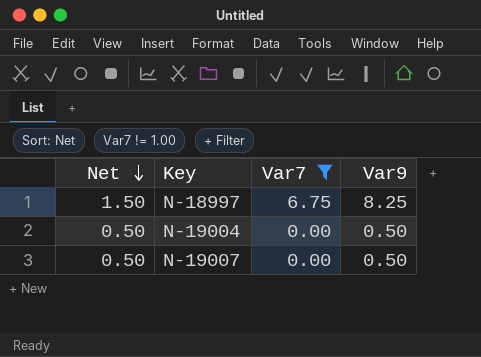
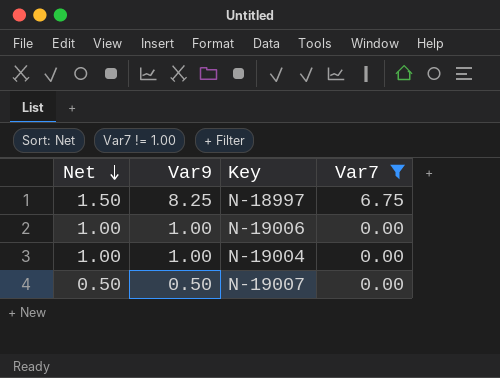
column Var9 | position: 4 -> 2
row N-19006: none -> 1.00 | 1.00 | 0.00
N-19004 | Net: 0.50 -> 1.00
N-19004 | Var9: 0.50 -> 1.00

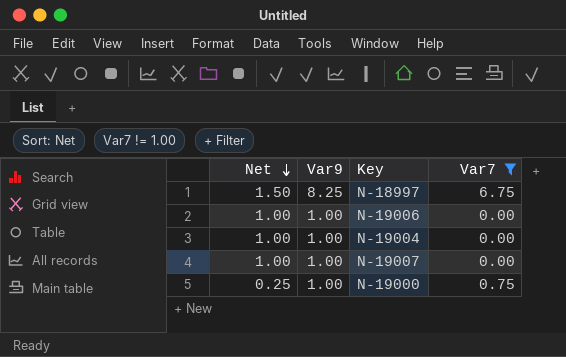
N-19007 | Net: 0.50 -> 1.00
N-19007 | Var9: 0.50 -> 1.00
row N-19000: none -> 0.25 | 1.00 | 0.75

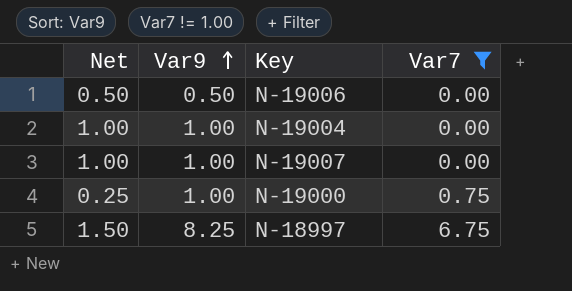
row order: Net descending -> Var9 ascending
N-19006 | Net: 1.00 -> 0.50
N-19006 | Var9: 1.00 -> 0.50

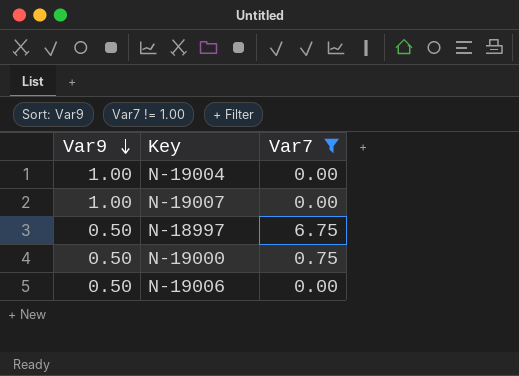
row order: Var9 ascending -> Var9 descending
column Net | formula: [Var9] - [Var7] -> none
N-18997 | Var9: 8.25 -> 0.50
N-19000 | Var9: 1.00 -> 0.50

